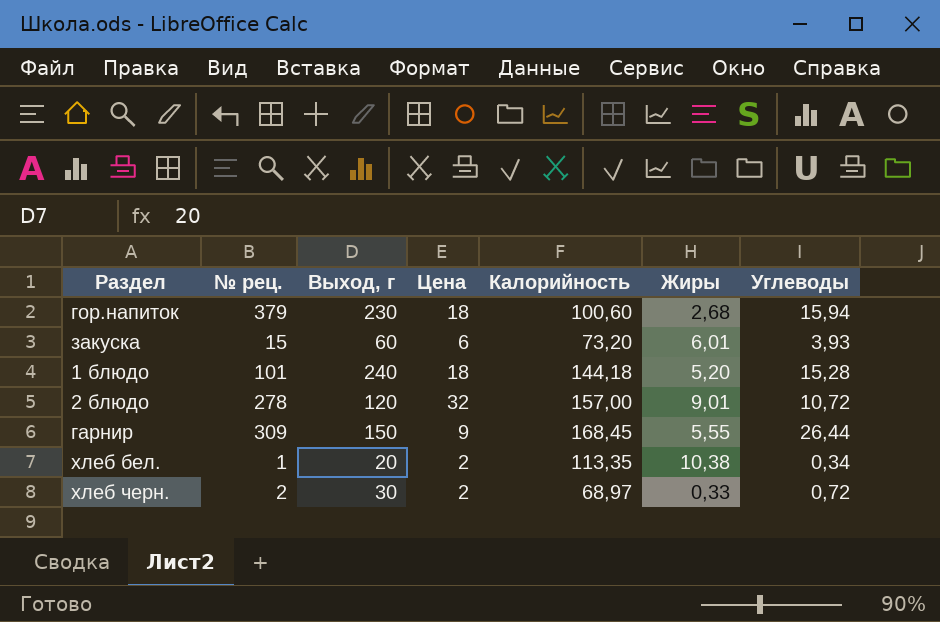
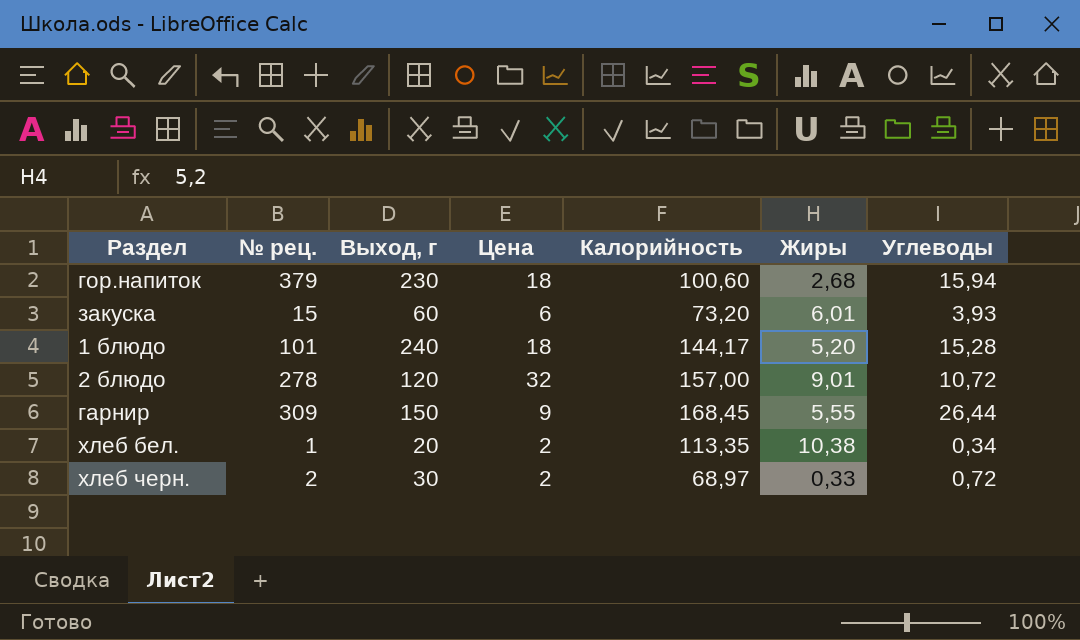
1 блюдо | Калорийность: 144,18 -> 144,17

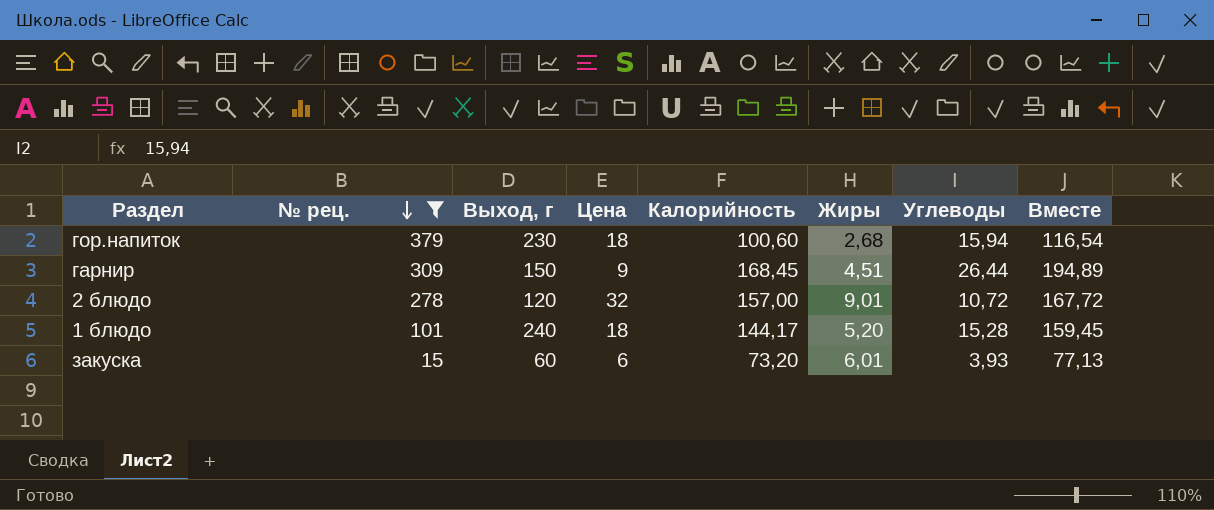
filter: none -> № рец. >= 15
row order: none -> № рец. descending
column Вместе | formula: none -> [Калорийность] + [Углеводы]
гарнир | Жиры: 5,55 -> 4,51

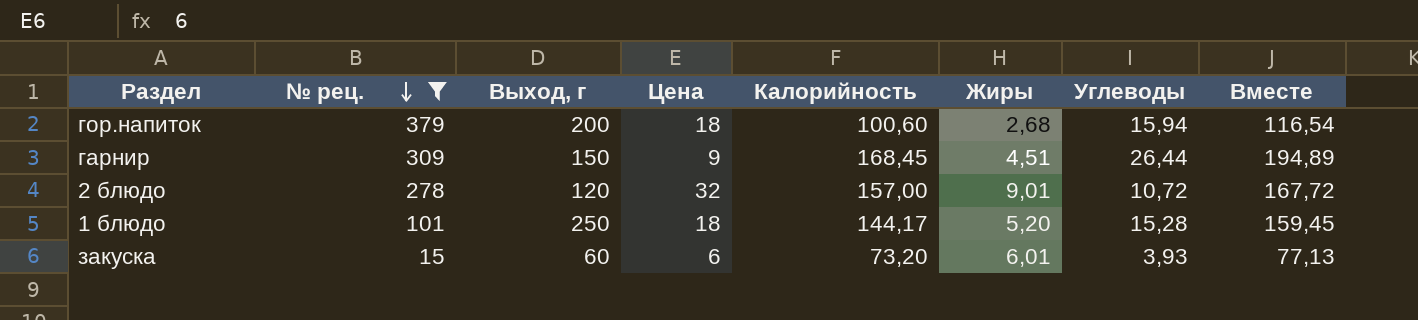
гор.напиток | Выход, г: 230 -> 200
1 блюдо | Выход, г: 240 -> 250

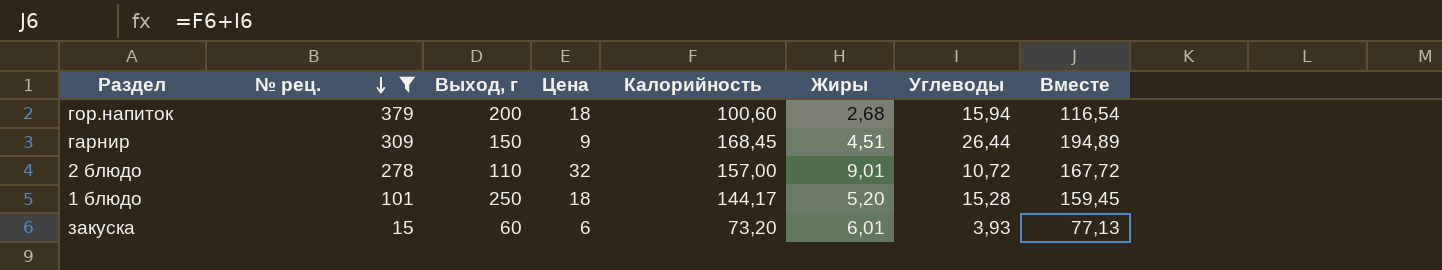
2 блюдо | Выход, г: 120 -> 110

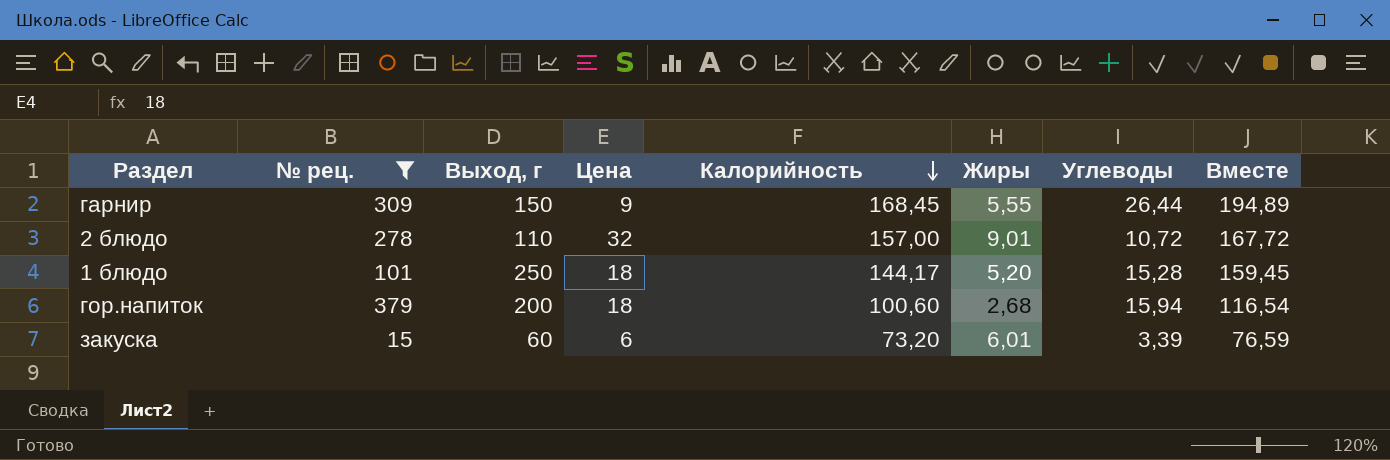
row order: № рец. descending -> Калорийность descending
гарнир | Жиры: 4,51 -> 5,55
закуска | Углеводы: 3,93 -> 3,39
закуска | Вместе: 77,13 -> 76,59

